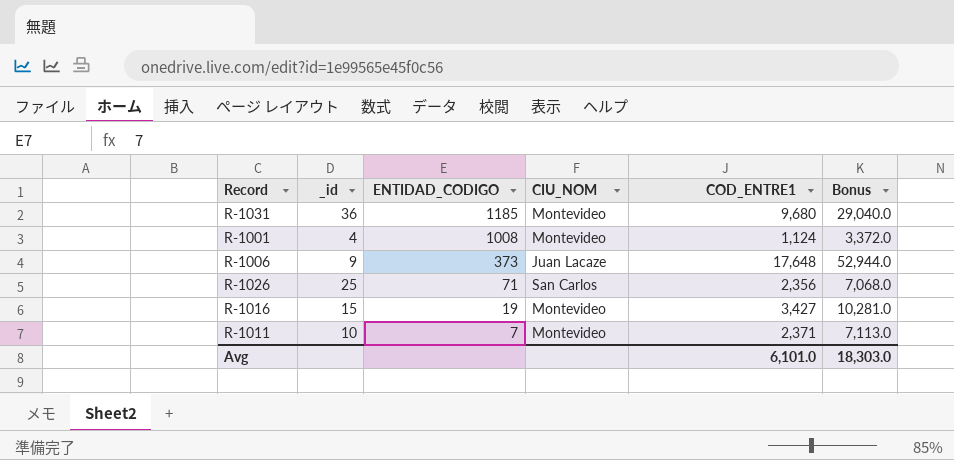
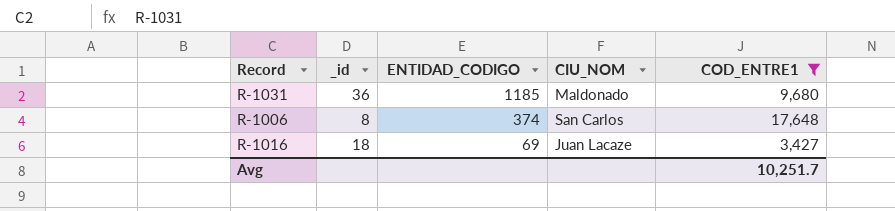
filter: none -> COD_ENTRE1 >= 3,427
column Bonus | formula: [COD_ENTRE1] * 3 -> none
R-1031 | CIU_NOM: Montevideo -> Maldonado
R-1006 | _id: 9 -> 8
R-1006 | ENTIDAD_CODIGO: 373 -> 374
R-1006 | CIU_NOM: Juan Lacaze -> San Carlos
R-1016 | _id: 15 -> 18
R-1016 | ENTIDAD_CODIGO: 19 -> 69
R-1016 | CIU_NOM: Montevideo -> Juan Lacaze
Avg | COD_ENTRE1: 6,101.0 -> 10,251.7

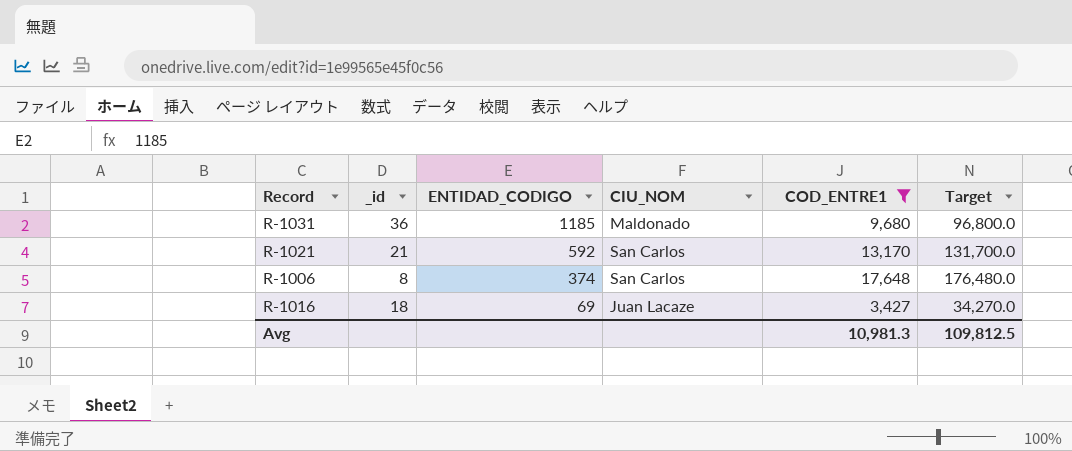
column Target | formula: none -> [COD_ENTRE1] * 10
row R-1021: none -> 21 | 592 | San Carlos | 13,170 | 131,700.0
Avg | COD_ENTRE1: 10,251.7 -> 10,981.3

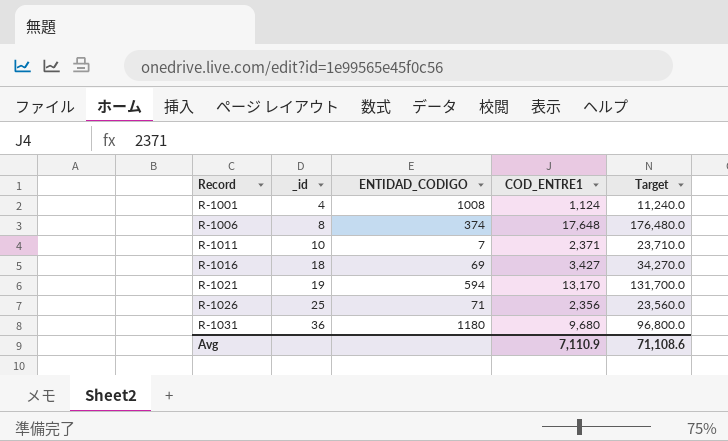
filter: COD_ENTRE1 >= 3,427 -> none
row order: ENTIDAD_CODIGO descending -> Record ascending
column CIU_NOM | position: 4 -> none
R-1021 | _id: 21 -> 19
R-1021 | ENTIDAD_CODIGO: 592 -> 594
R-1031 | ENTIDAD_CODIGO: 1185 -> 1180
Avg | COD_ENTRE1: 10,981.3 -> 7,110.9
Avg | Target: 109,812.5 -> 71,108.6

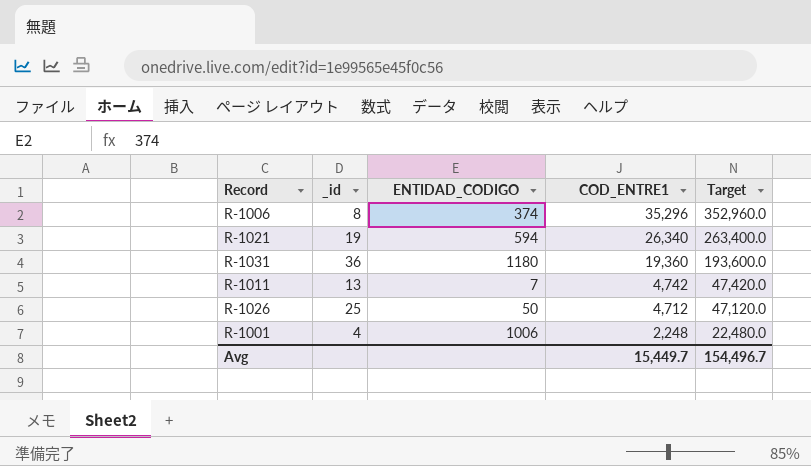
row order: Record ascending -> COD_ENTRE1 descending
row R-1016: 18 | 69 | 3,427 | 34,270.0 -> none
R-1006 | COD_ENTRE1: 17,648 -> 35,296
R-1006 | Target: 176,480.0 -> 352,960.0
R-1021 | COD_ENTRE1: 13,170 -> 26,340
R-1021 | Target: 131,700.0 -> 263,400.0
R-1031 | COD_ENTRE1: 9,680 -> 19,360
R-1031 | Target: 96,800.0 -> 193,600.0
R-1011 | _id: 10 -> 13
R-1011 | COD_ENTRE1: 2,371 -> 4,742
R-1011 | Target: 23,710.0 -> 47,420.0
R-1026 | ENTIDAD_CODIGO: 71 -> 50
R-1026 | COD_ENTRE1: 2,356 -> 4,712
R-1026 | Target: 23,560.0 -> 47,120.0
R-1001 | ENTIDAD_CODIGO: 1008 -> 1006
R-1001 | COD_ENTRE1: 1,124 -> 2,248
R-1001 | Target: 11,240.0 -> 22,480.0
Avg | COD_ENTRE1: 7,110.9 -> 15,449.7
Avg | Target: 71,108.6 -> 154,496.7

